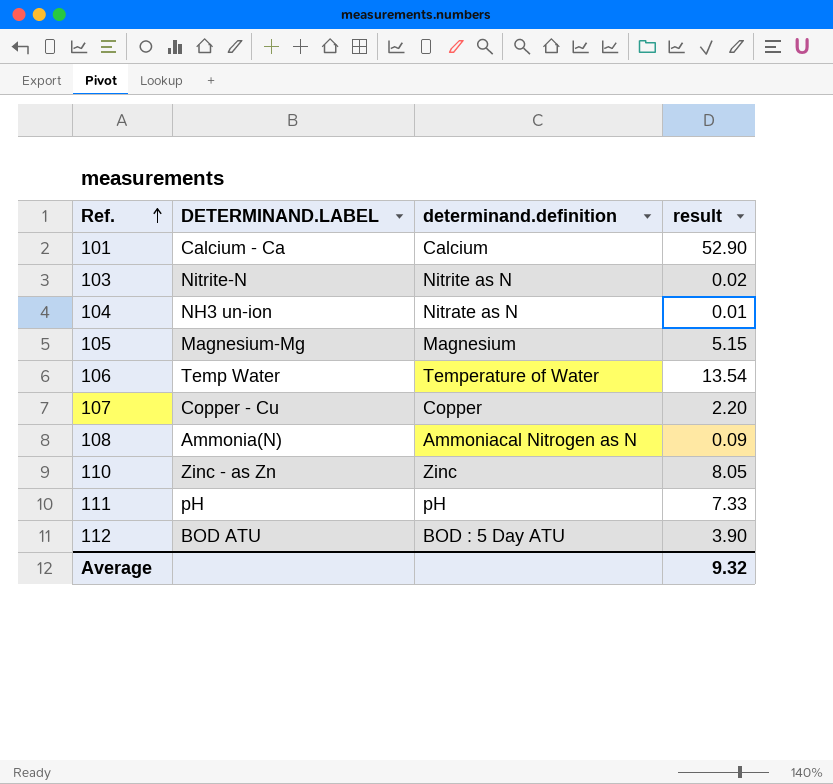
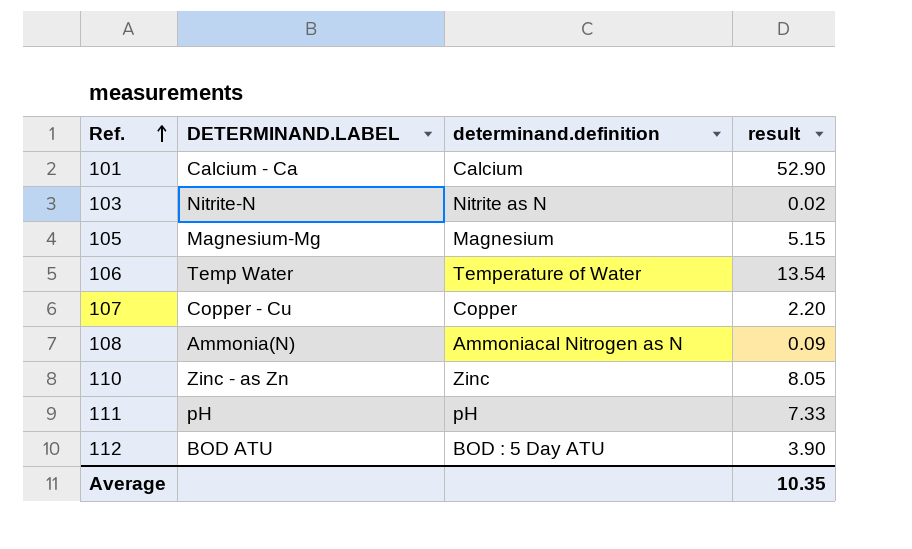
row 104: NH3 un-ion | Nitrate as N | 0.01 -> none
Average | result: 9.32 -> 10.35

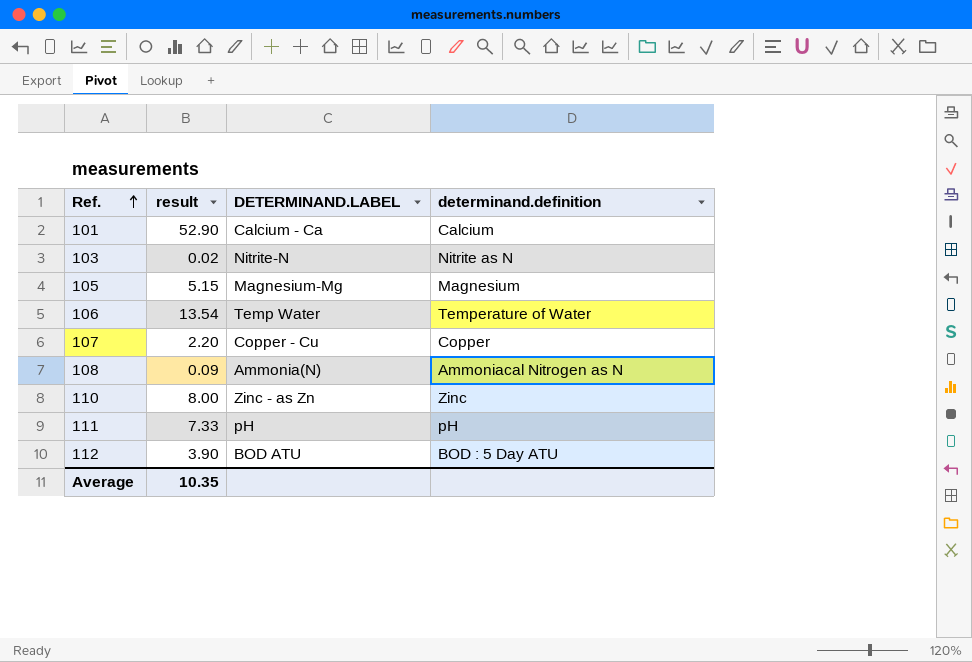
column result | position: 4 -> 2
110 | result: 8.05 -> 8.00

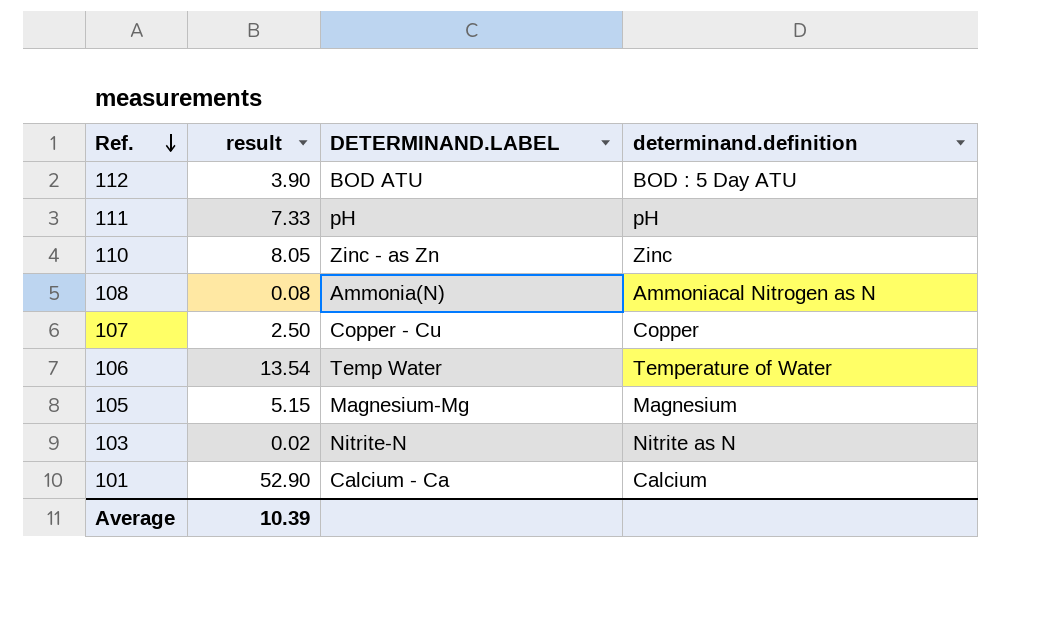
row order: Ref. ascending -> Ref. descending
110 | result: 8.00 -> 8.05
108 | result: 0.09 -> 0.08
107 | result: 2.20 -> 2.50
Average | result: 10.35 -> 10.39

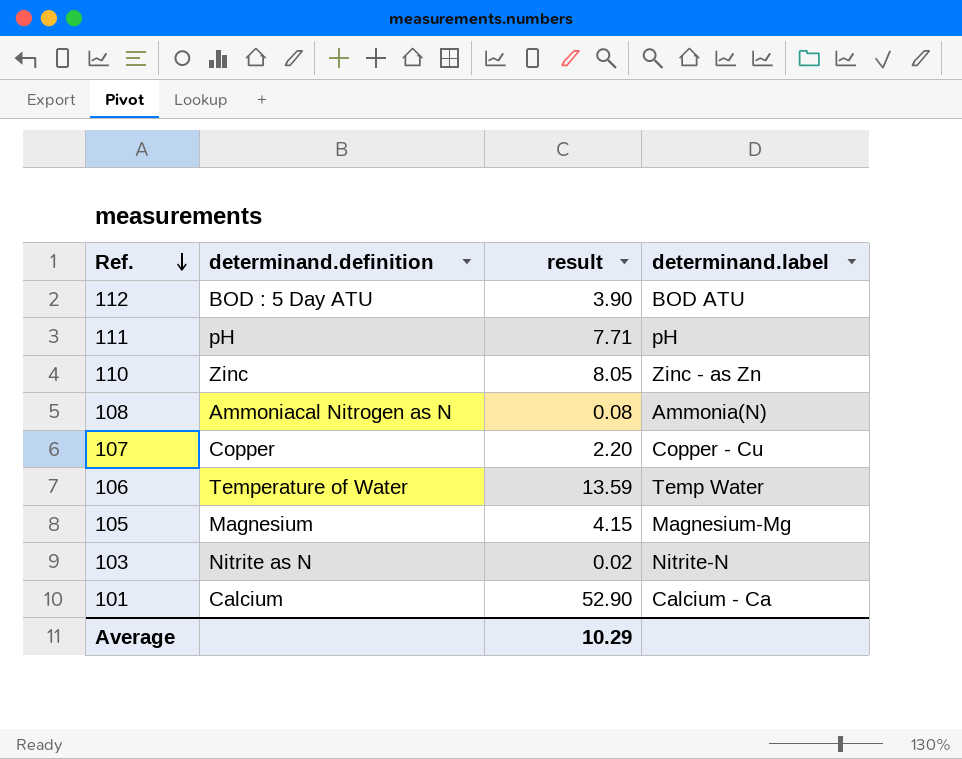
column determinand.definition | position: 4 -> 2
column name: DETERMINAND.LABEL -> determinand.label
111 | result: 7.33 -> 7.71
107 | result: 2.50 -> 2.20
106 | result: 13.54 -> 13.59
105 | result: 5.15 -> 4.15
Average | result: 10.39 -> 10.29

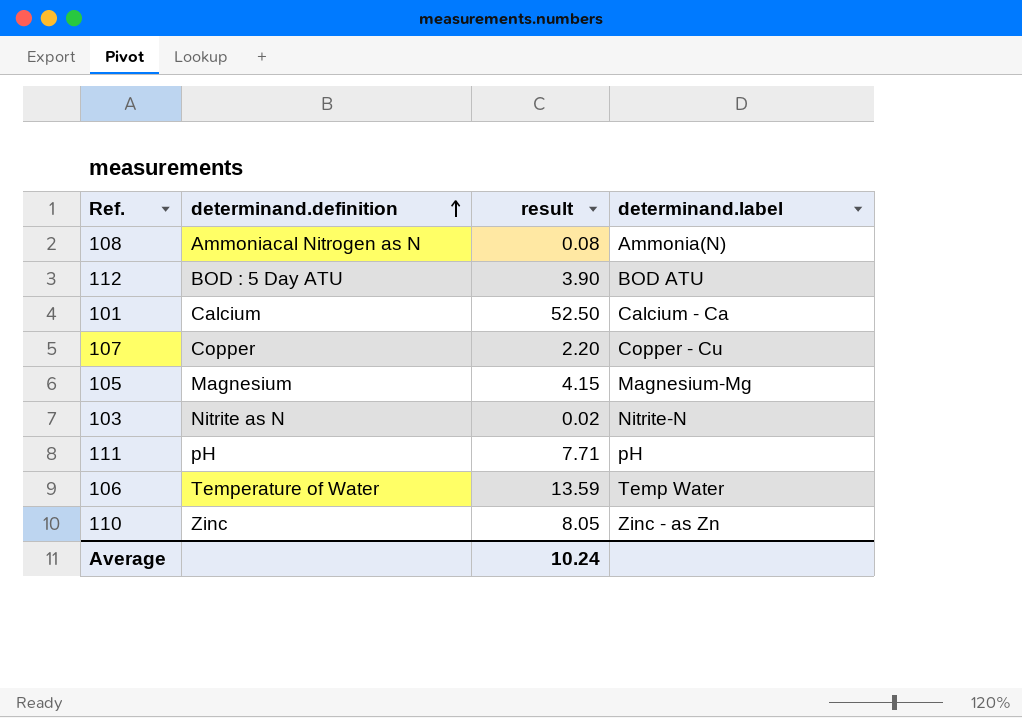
row order: Ref. descending -> determinand.definition ascending
101 | result: 52.90 -> 52.50
Average | result: 10.29 -> 10.24

